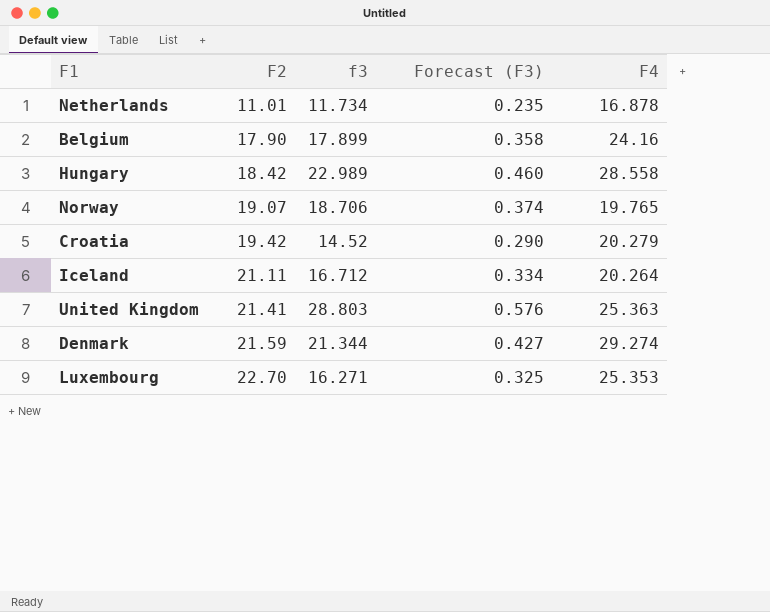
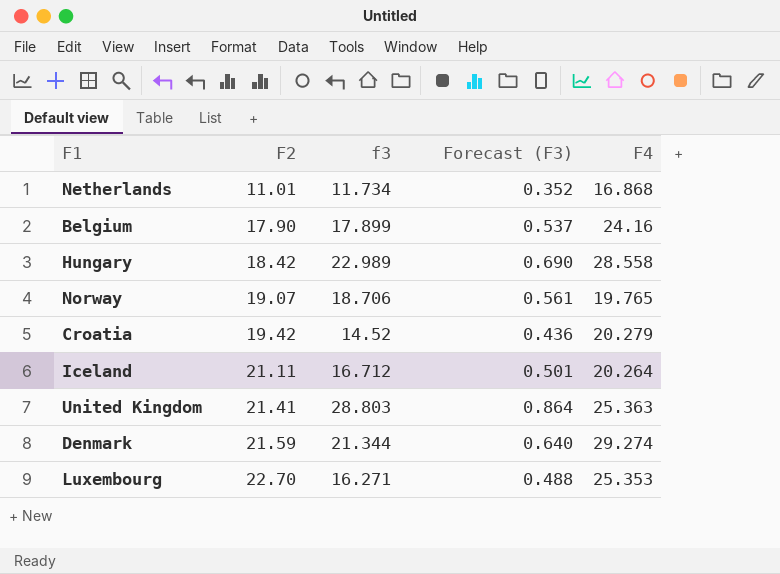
column Forecast (F3) | formula: [f3] * 0.02 -> [f3] * 0.03
Netherlands | F4: 16.878 -> 16.868

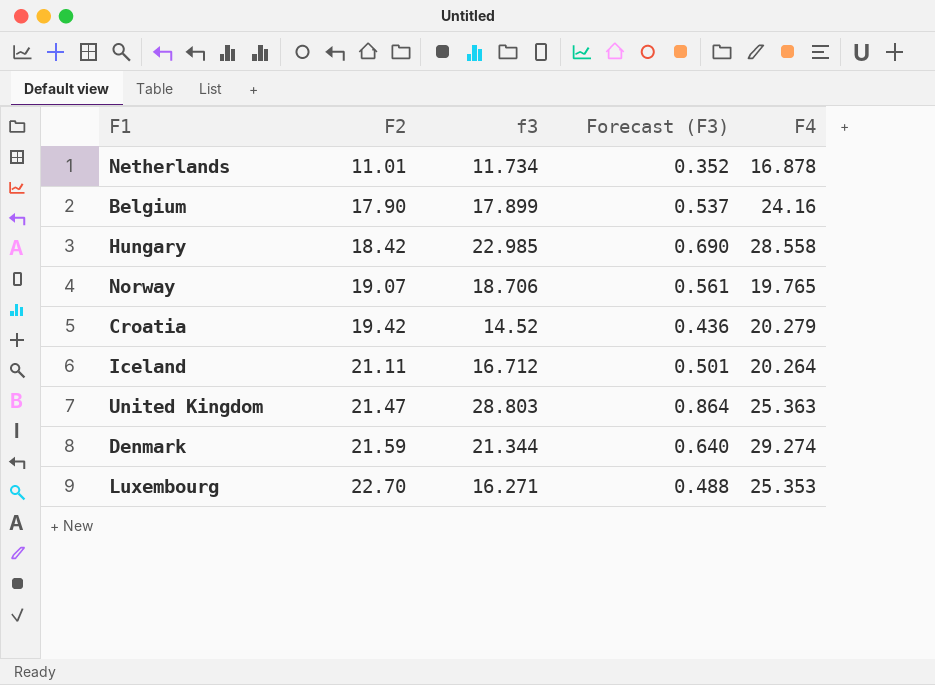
Netherlands | F4: 16.868 -> 16.878
Hungary | f3: 22.989 -> 22.985
United Kingdom | F2: 21.41 -> 21.47

